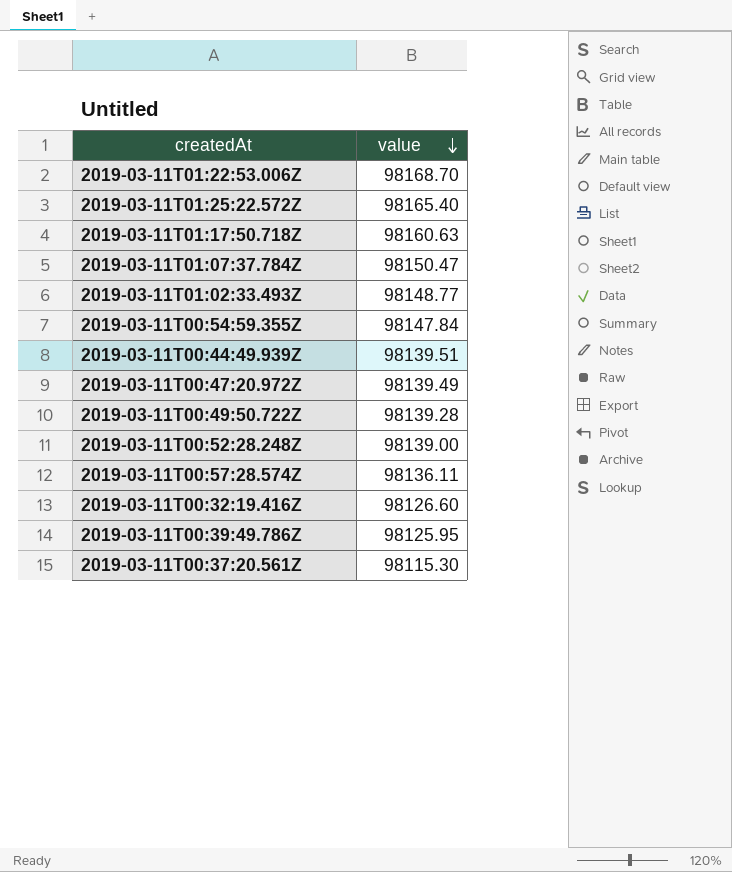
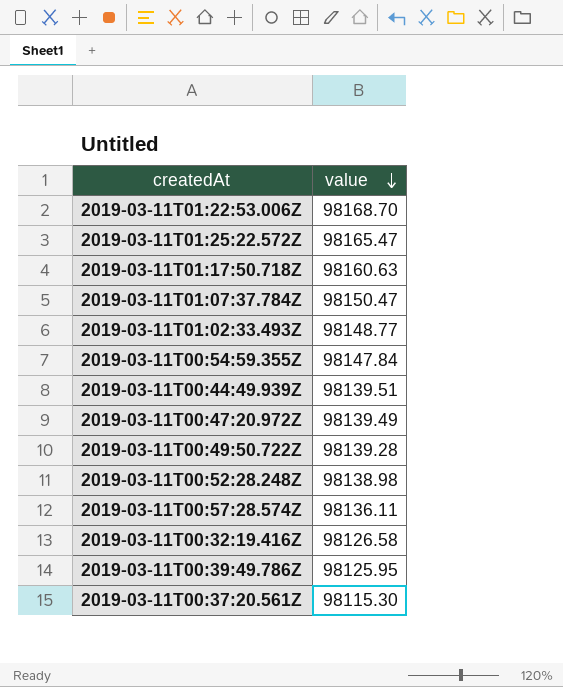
2019-03-11T01:25:22.572Z | value: 98165.40 -> 98165.47
2019-03-11T00:52:28.248Z | value: 98139.00 -> 98138.98
2019-03-11T00:32:19.416Z | value: 98126.60 -> 98126.58

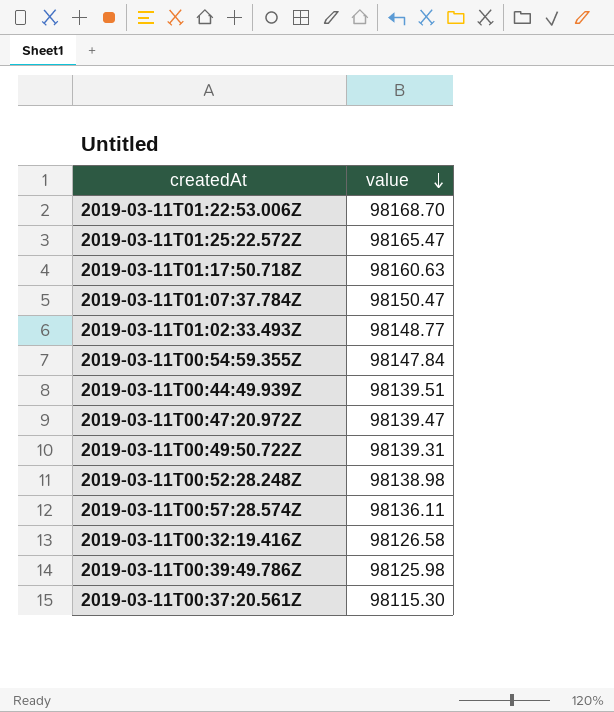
2019-03-11T00:47:20.972Z | value: 98139.49 -> 98139.47
2019-03-11T00:49:50.722Z | value: 98139.28 -> 98139.31
2019-03-11T00:39:49.786Z | value: 98125.95 -> 98125.98

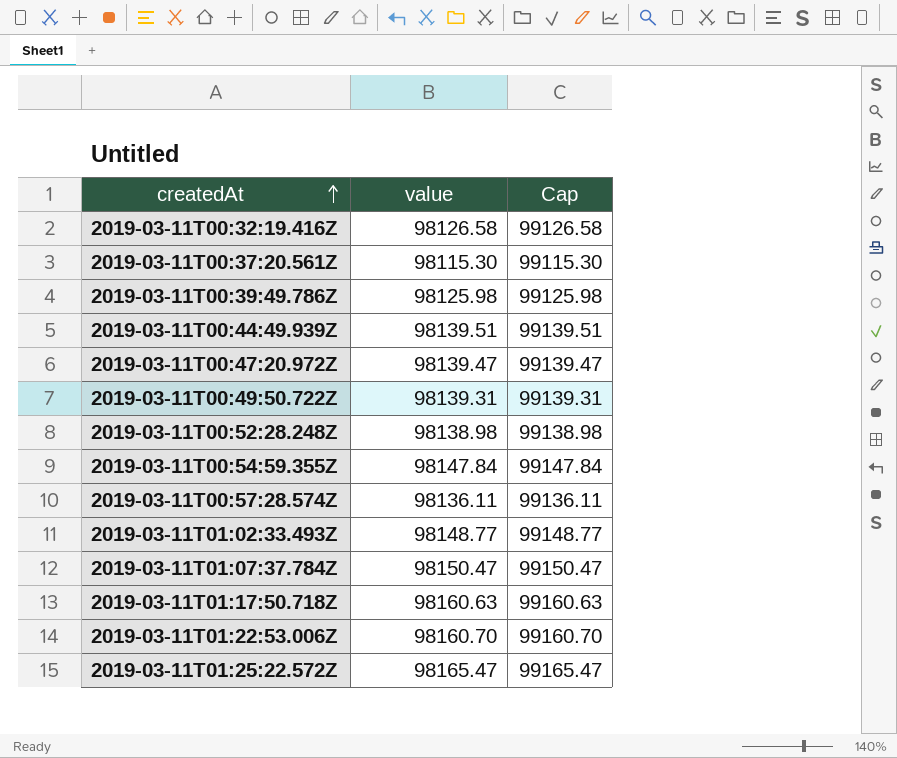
row order: value descending -> createdAt ascending
column Cap | formula: none -> [value] + 1000
2019-03-11T01:22:53.006Z | value: 98168.70 -> 98160.70

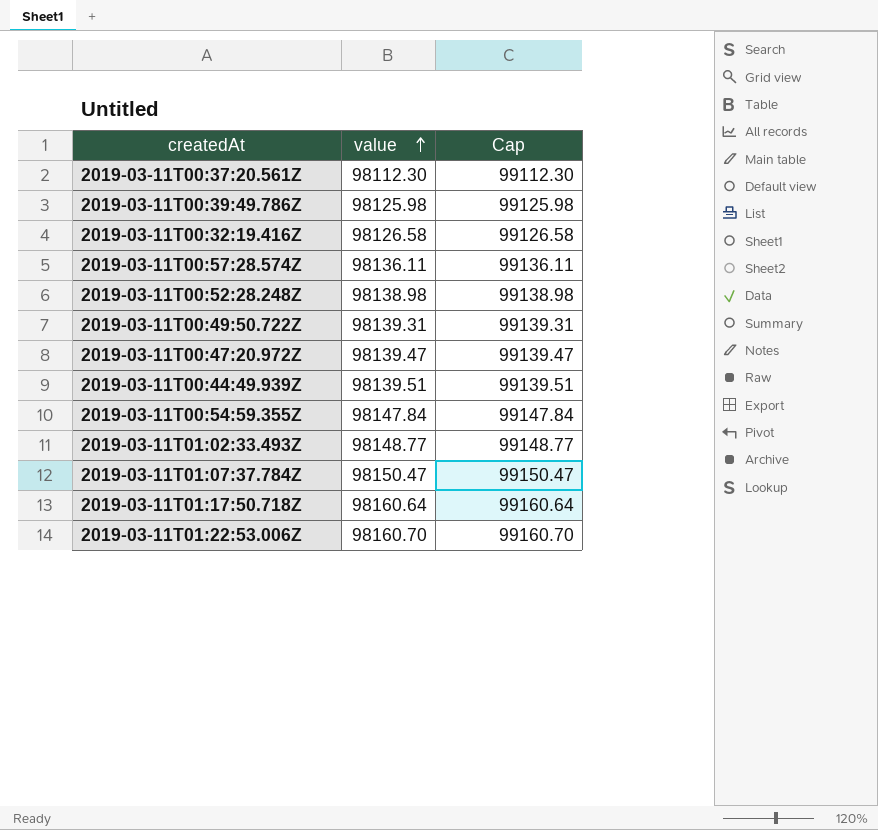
row order: createdAt ascending -> value ascending
row 2019-03-11T01:25:22.572Z: 98165.47 | 99165.47 -> none
2019-03-11T00:37:20.561Z | value: 98115.30 -> 98112.30
2019-03-11T00:37:20.561Z | Cap: 99115.30 -> 99112.30
2019-03-11T01:17:50.718Z | value: 98160.63 -> 98160.64
2019-03-11T01:17:50.718Z | Cap: 99160.63 -> 99160.64

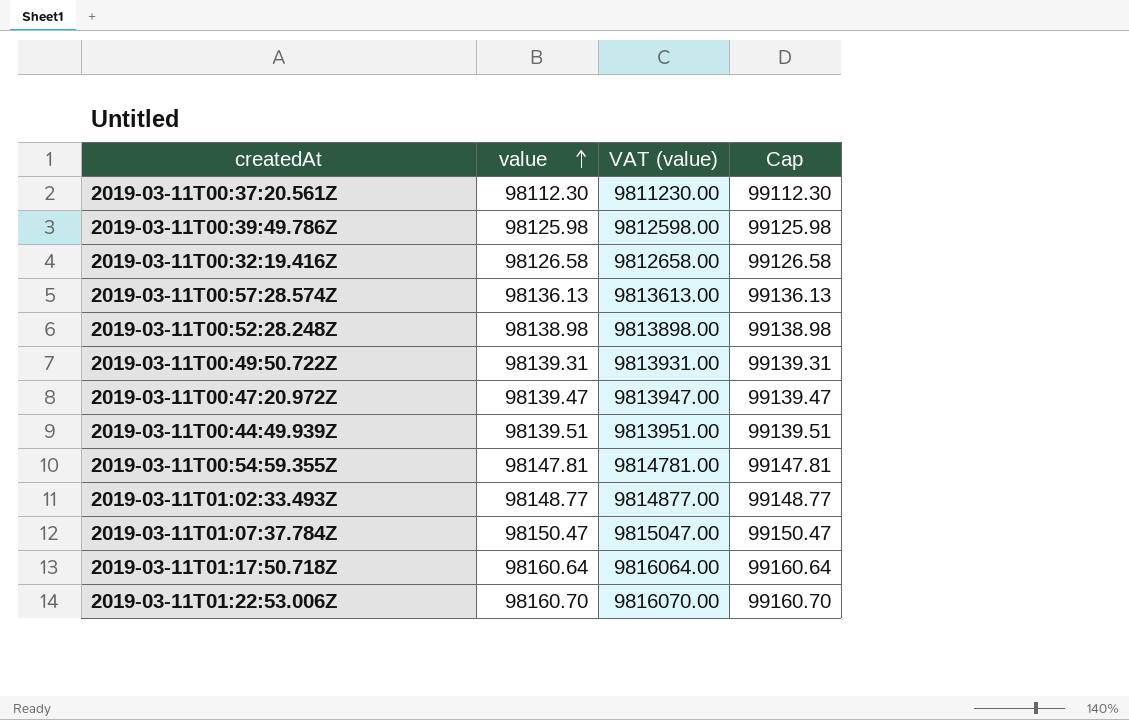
column VAT (value) | formula: none -> [value] * 100
2019-03-11T00:57:28.574Z | value: 98136.11 -> 98136.13
2019-03-11T00:57:28.574Z | Cap: 99136.11 -> 99136.13
2019-03-11T00:54:59.355Z | value: 98147.84 -> 98147.81
2019-03-11T00:54:59.355Z | Cap: 99147.84 -> 99147.81

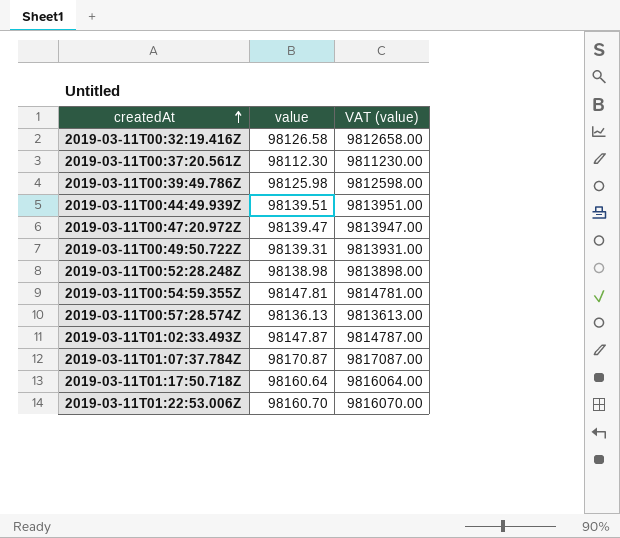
row order: value ascending -> createdAt ascending
column Cap | formula: [value] + 1000 -> none
2019-03-11T01:02:33.493Z | value: 98148.77 -> 98147.87
2019-03-11T01:02:33.493Z | VAT (value): 9814877.00 -> 9814787.00
2019-03-11T01:07:37.784Z | value: 98150.47 -> 98170.87
2019-03-11T01:07:37.784Z | VAT (value): 9815047.00 -> 9817087.00

